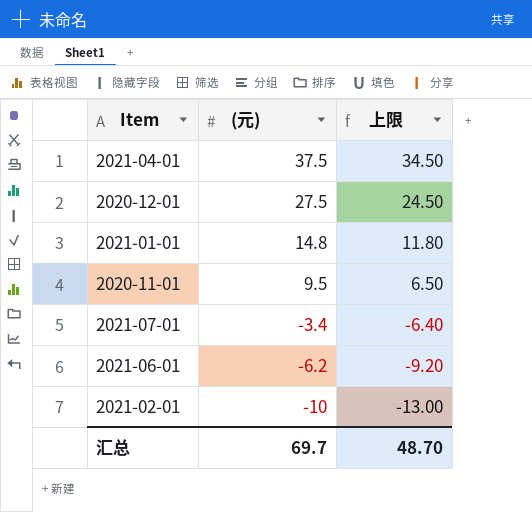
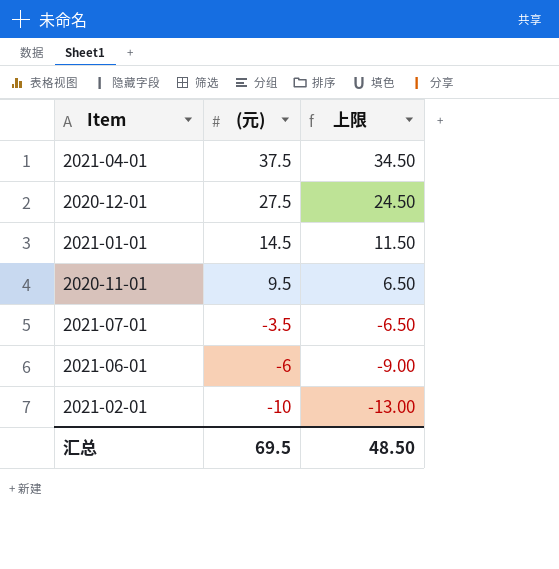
2021-01-01 | (元): 14.8 -> 14.5
2021-01-01 | 上限: 11.80 -> 11.50
2021-07-01 | (元): -3.4 -> -3.5
2021-07-01 | 上限: -6.40 -> -6.50
2021-06-01 | (元): -6.2 -> -6
2021-06-01 | 上限: -9.20 -> -9.00
汇总 | (元): 69.7 -> 69.5
汇总 | 上限: 48.70 -> 48.50

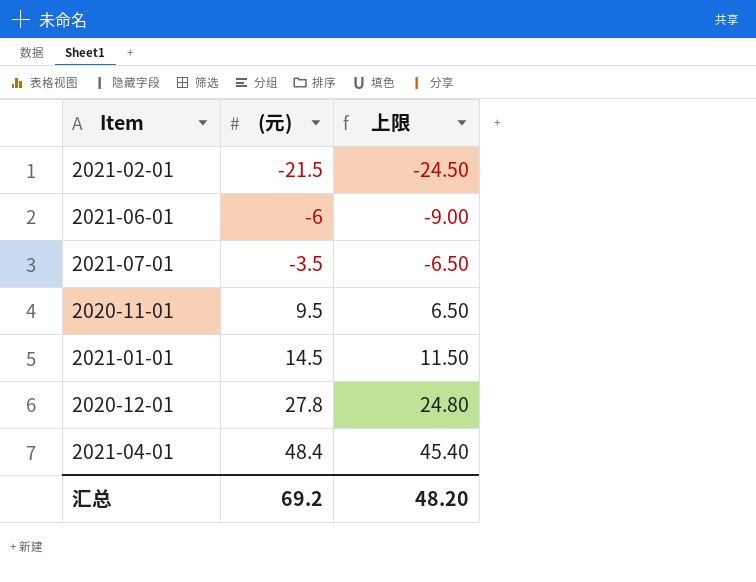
row order: (元) descending -> (元) ascending
2021-02-01 | (元): -10 -> -21.5
2021-02-01 | 上限: -13.00 -> -24.50
2020-12-01 | (元): 27.5 -> 27.8
2020-12-01 | 上限: 24.50 -> 24.80
2021-04-01 | (元): 37.5 -> 48.4
2021-04-01 | 上限: 34.50 -> 45.40
汇总 | (元): 69.5 -> 69.2
汇总 | 上限: 48.50 -> 48.20

